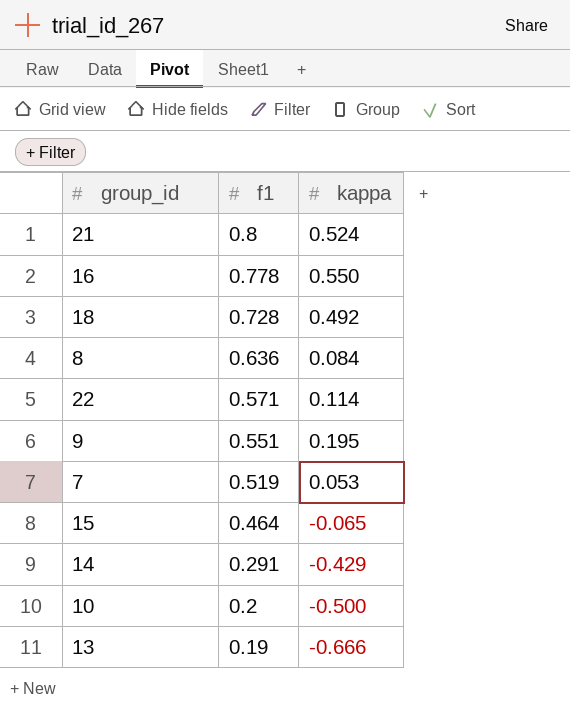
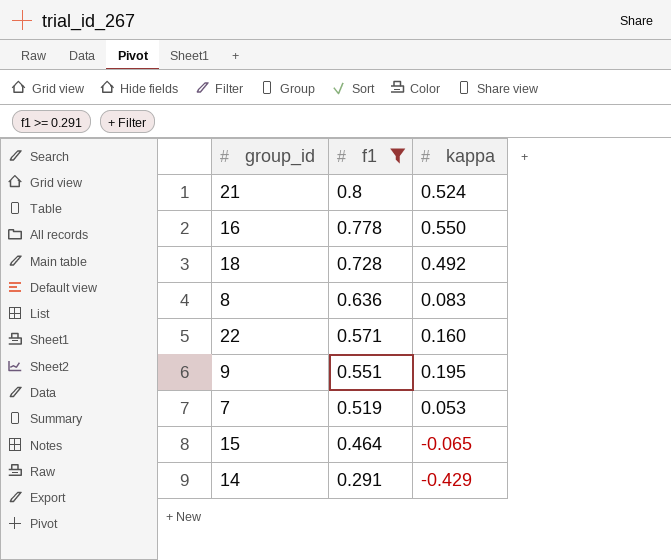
filter: none -> f1 >= 0.291
8 | kappa: 0.084 -> 0.083
22 | kappa: 0.114 -> 0.160

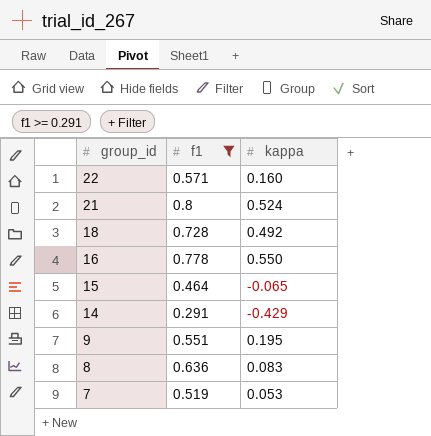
row order: f1 descending -> group_id descending

